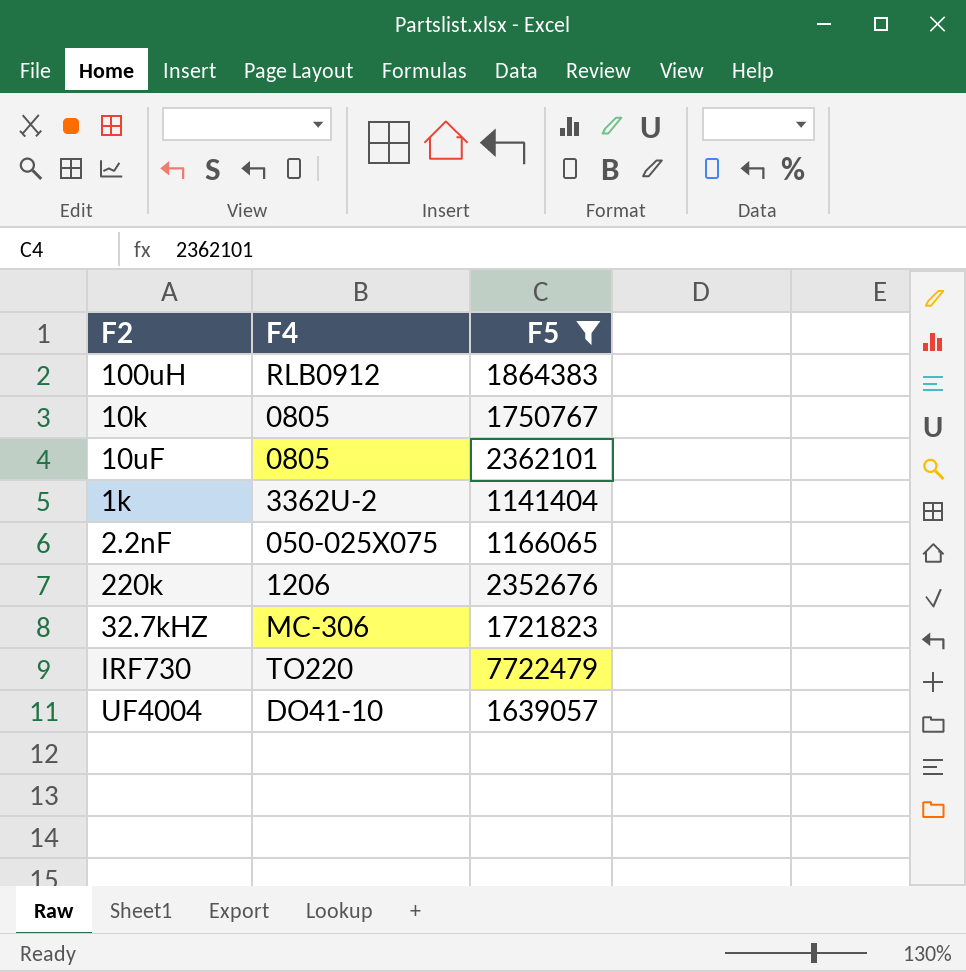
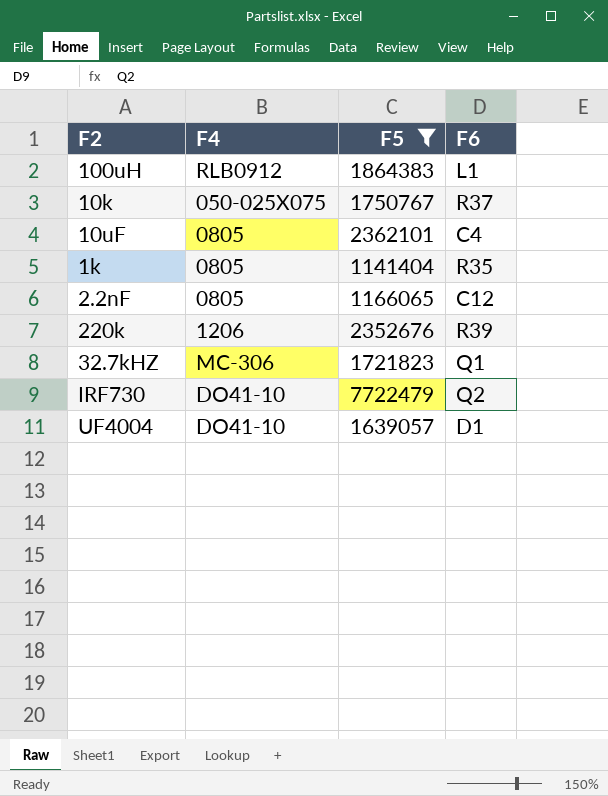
column F6 | position: none -> 4
10k | F4: 0805 -> 050-025X075
1k | F4: 3362U-2 -> 0805
2.2nF | F4: 050-025X075 -> 0805
IRF730 | F4: TO220 -> DO41-10

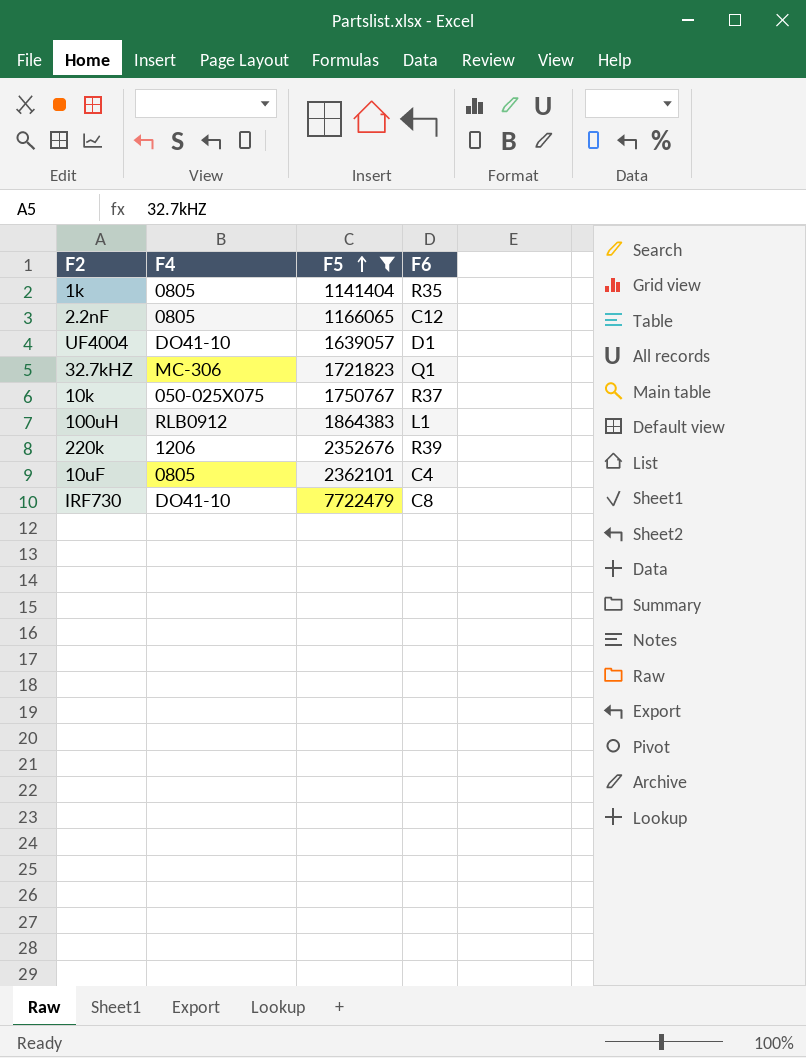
row order: none -> F5 ascending
IRF730 | F6: Q2 -> C8

